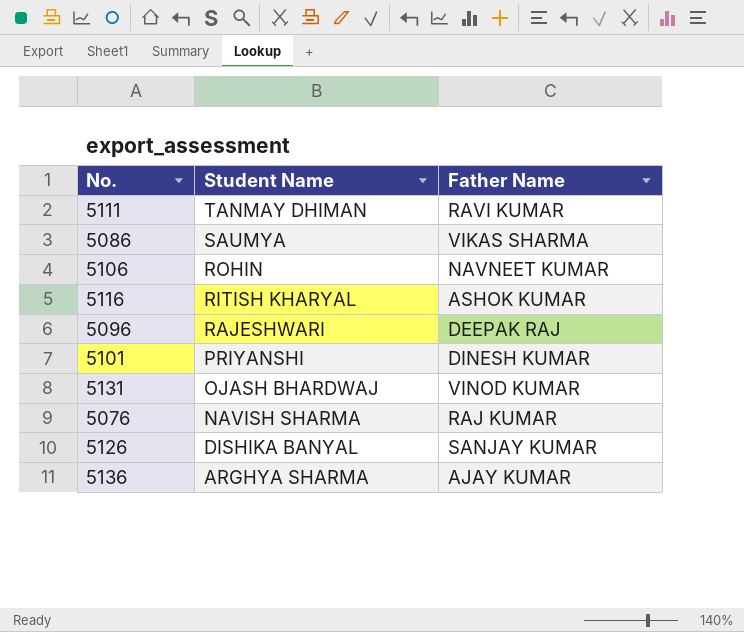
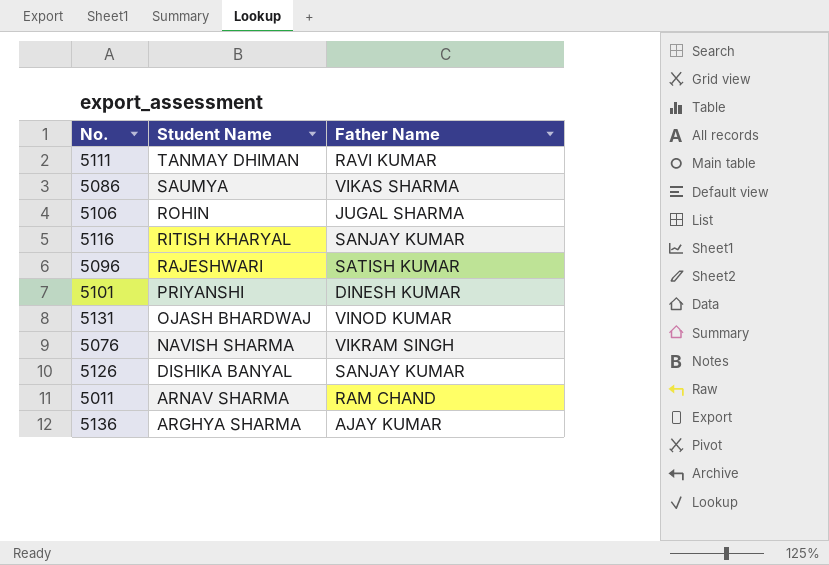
5106 | Father Name: NAVNEET KUMAR -> JUGAL SHARMA
5116 | Father Name: ASHOK KUMAR -> SANJAY KUMAR
5096 | Father Name: DEEPAK RAJ -> SATISH KUMAR
5076 | Father Name: RAJ KUMAR -> VIKRAM SINGH
row 5011: none -> ARNAV SHARMA | RAM CHAND

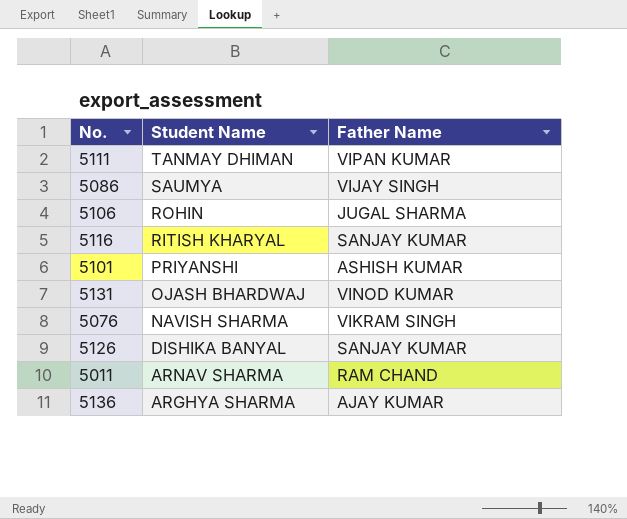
row 5096: RAJESHWARI | SATISH KUMAR -> none
5111 | Father Name: RAVI KUMAR -> VIPAN KUMAR
5086 | Father Name: VIKAS SHARMA -> VIJAY SINGH
5101 | Father Name: DINESH KUMAR -> ASHISH KUMAR

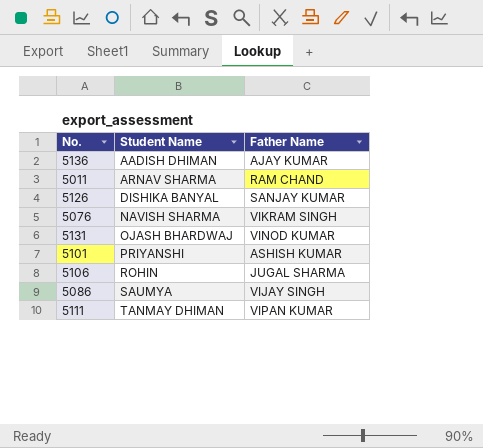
row order: Student Name descending -> Student Name ascending
row 5116: RITISH KHARYAL | SANJAY KUMAR -> none
5136 | Student Name: ARGHYA SHARMA -> AADISH DHIMAN

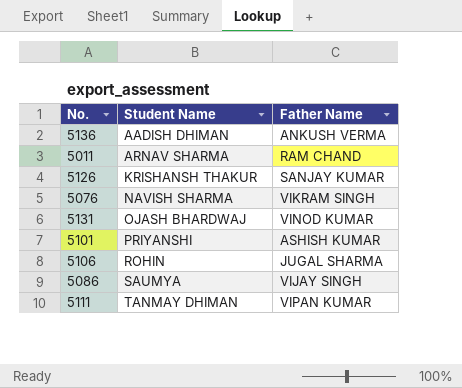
5136 | Father Name: AJAY KUMAR -> ANKUSH VERMA
5126 | Student Name: DISHIKA BANYAL -> KRISHANSH THAKUR

